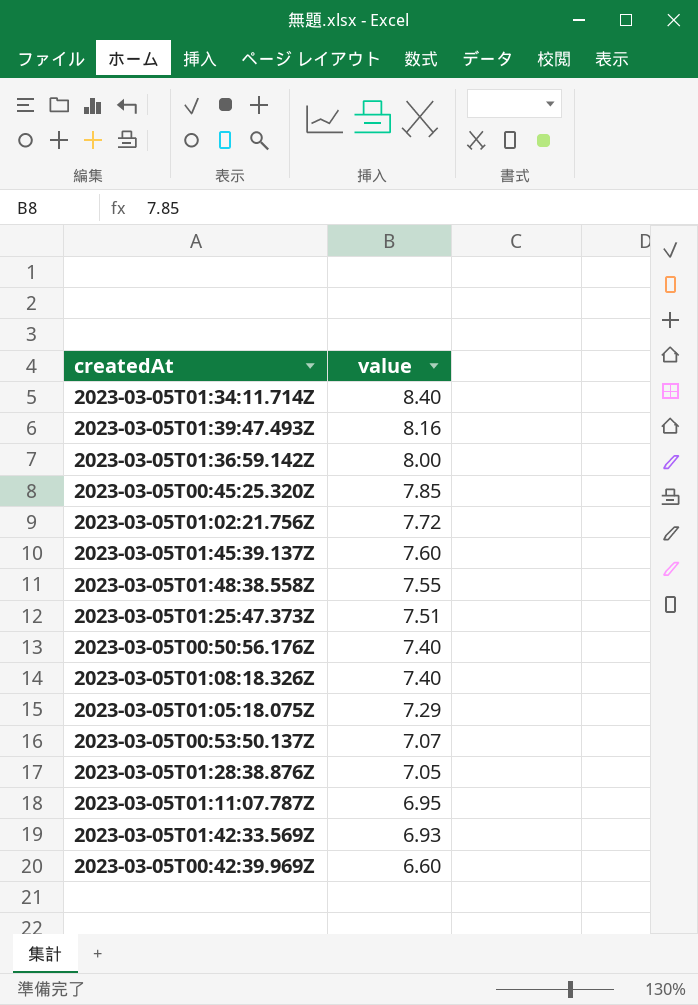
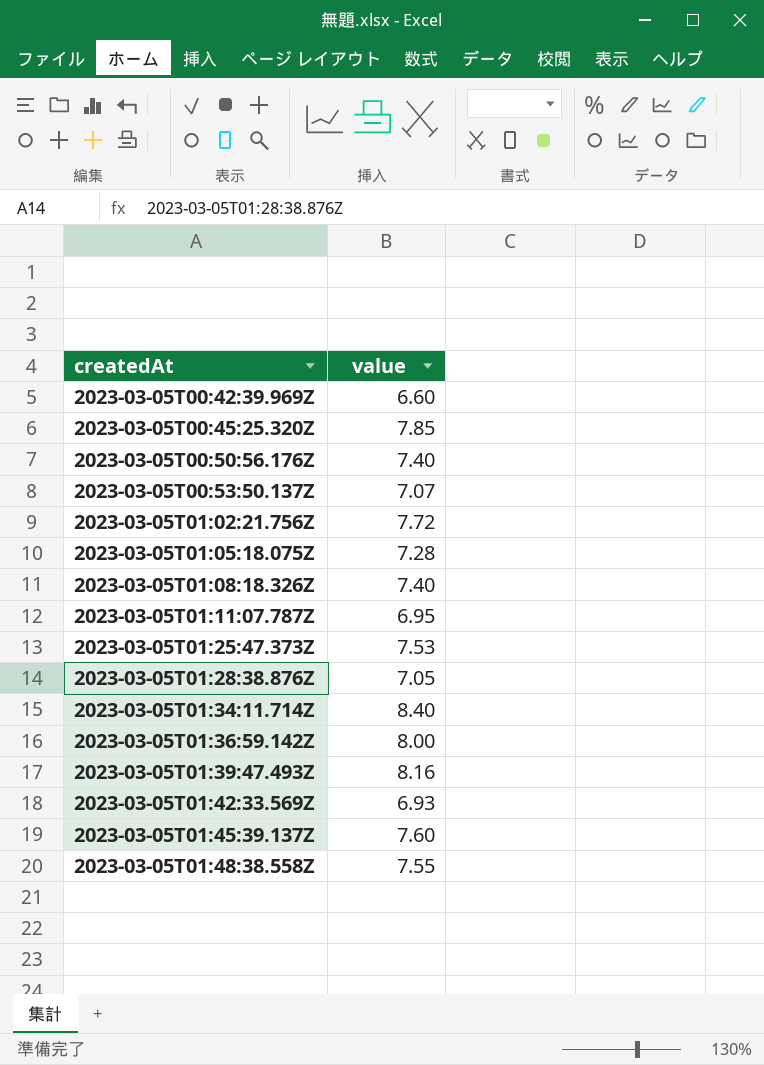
row order: value descending -> createdAt ascending
2023-03-05T01:05:18.075Z | value: 7.29 -> 7.28
2023-03-05T01:25:47.373Z | value: 7.51 -> 7.53

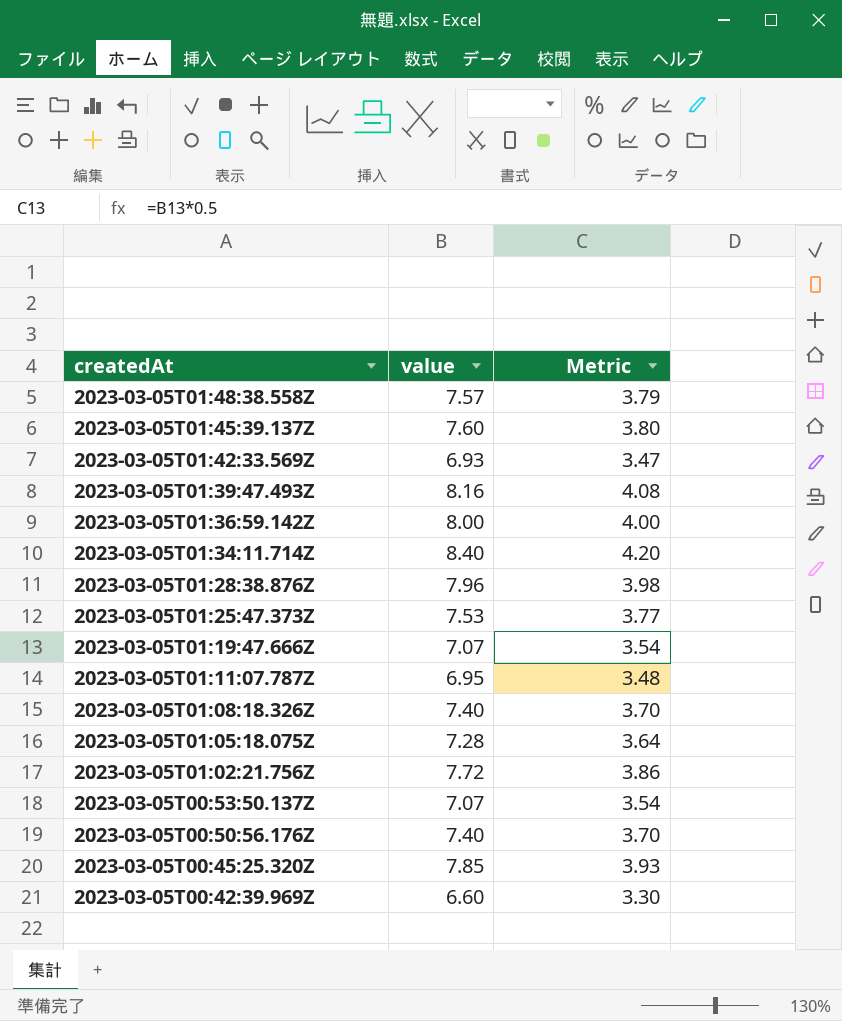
row order: createdAt ascending -> createdAt descending
column Metric | formula: none -> [value] * 0.5
2023-03-05T01:48:38.558Z | value: 7.55 -> 7.57
2023-03-05T01:28:38.876Z | value: 7.05 -> 7.96
row 2023-03-05T01:19:47.666Z: none -> 7.07 | 3.54

